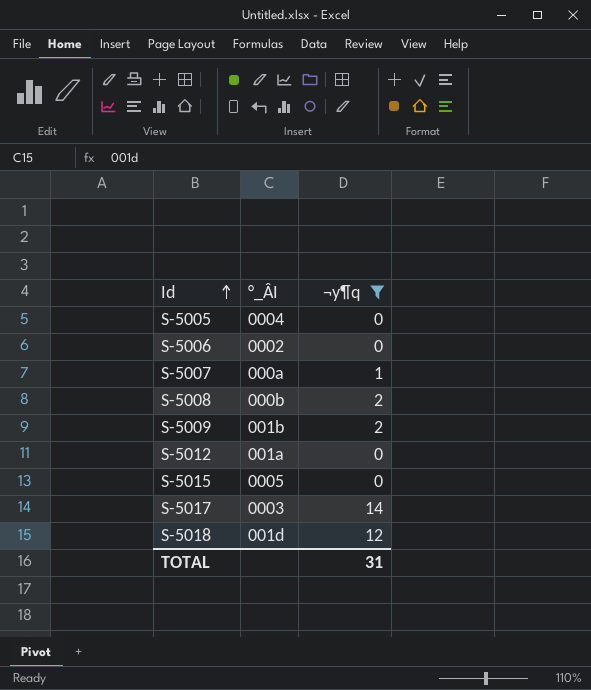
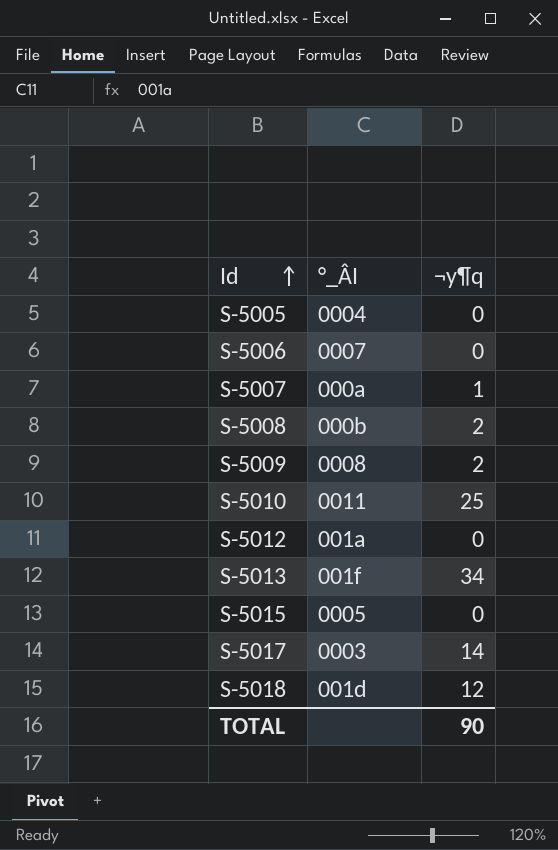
filter: ¬y¶q <= 14 -> none
S-5006 | °_ÂI: 0002 -> 0007
S-5009 | °_ÂI: 001b -> 0008
TOTAL | ¬y¶q: 31 -> 90

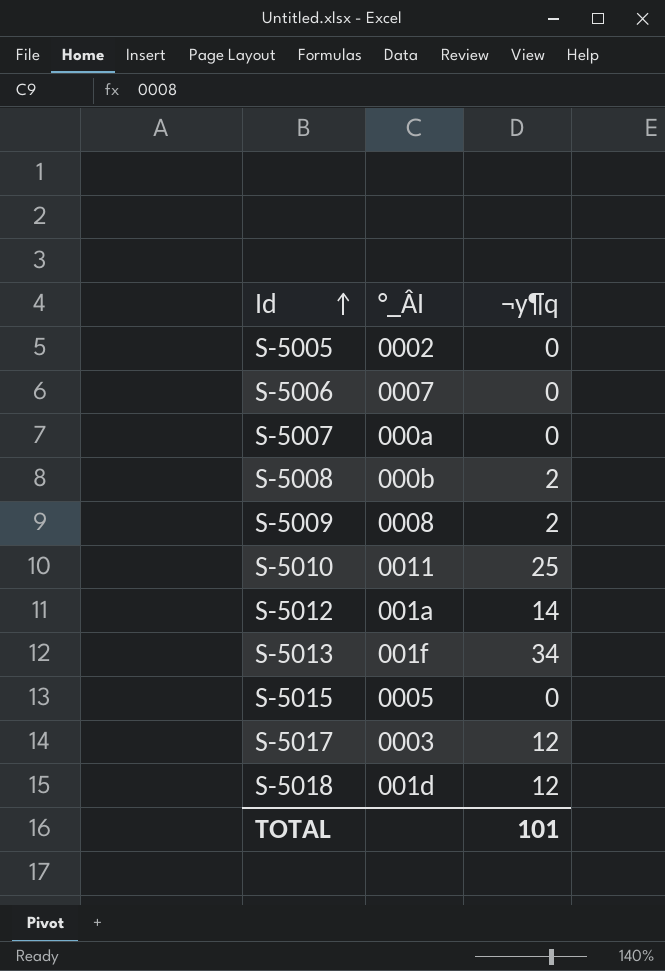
S-5005 | °_ÂI: 0004 -> 0002
S-5007 | ¬y¶q: 1 -> 0
S-5012 | ¬y¶q: 0 -> 14
S-5017 | ¬y¶q: 14 -> 12
TOTAL | ¬y¶q: 90 -> 101

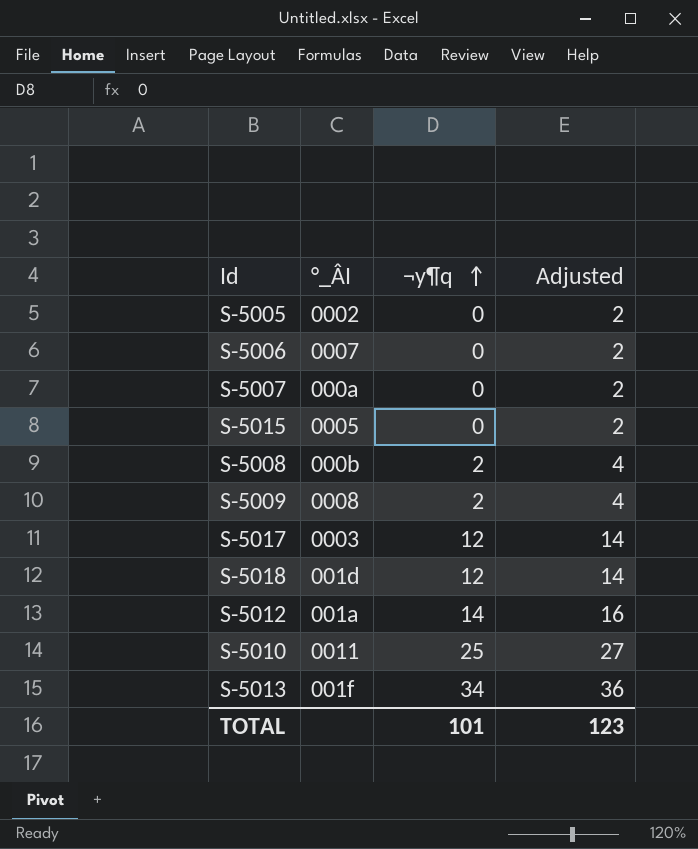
row order: Id ascending -> ¬y¶q ascending
column Adjusted | formula: none -> [¬y¶q] + 2

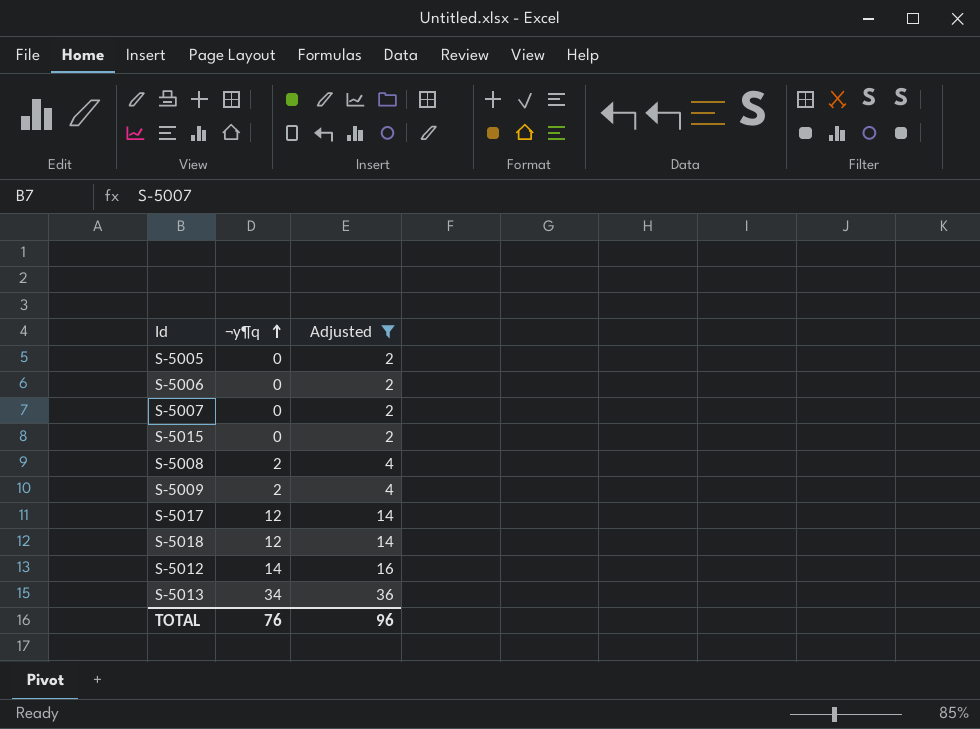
filter: none -> Adjusted != 27
column °_ÂI | position: 2 -> none
TOTAL | ¬y¶q: 101 -> 76
TOTAL | Adjusted: 123 -> 96

